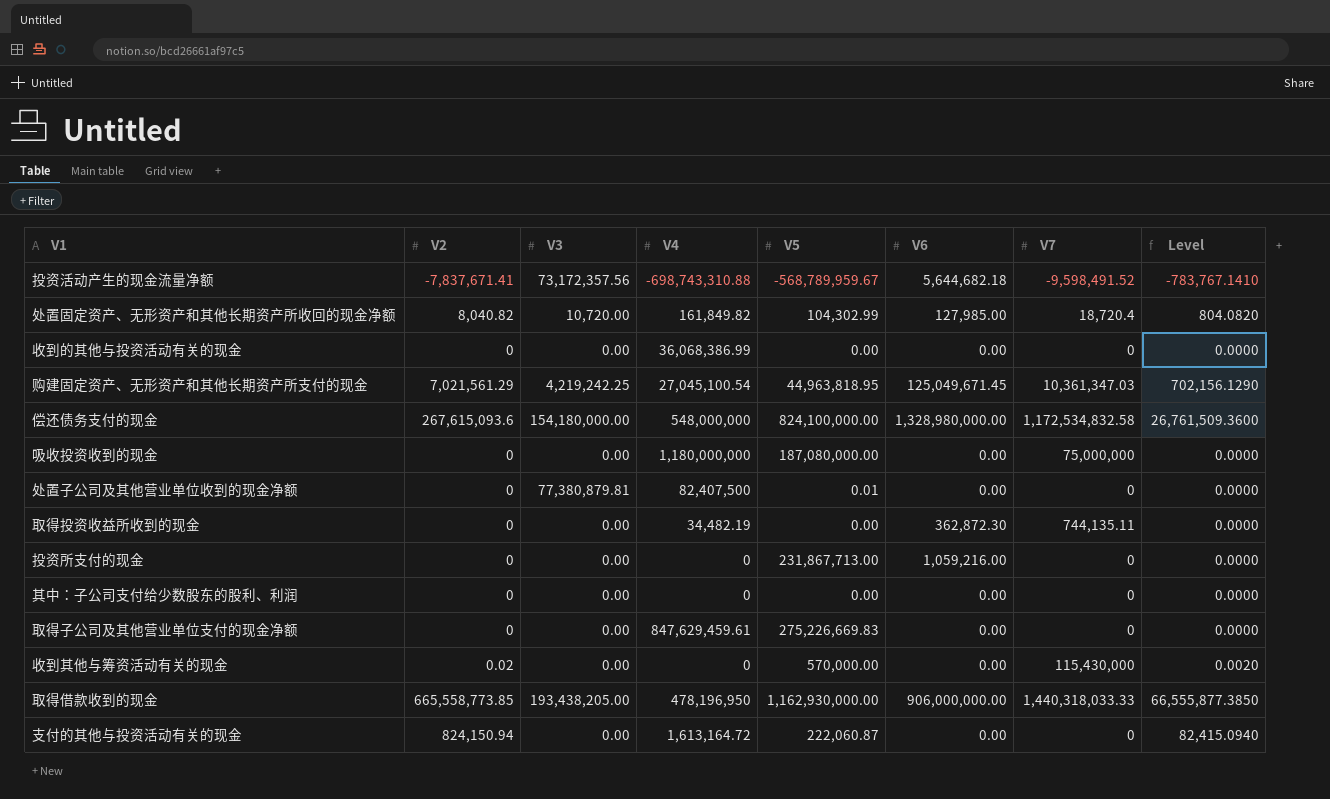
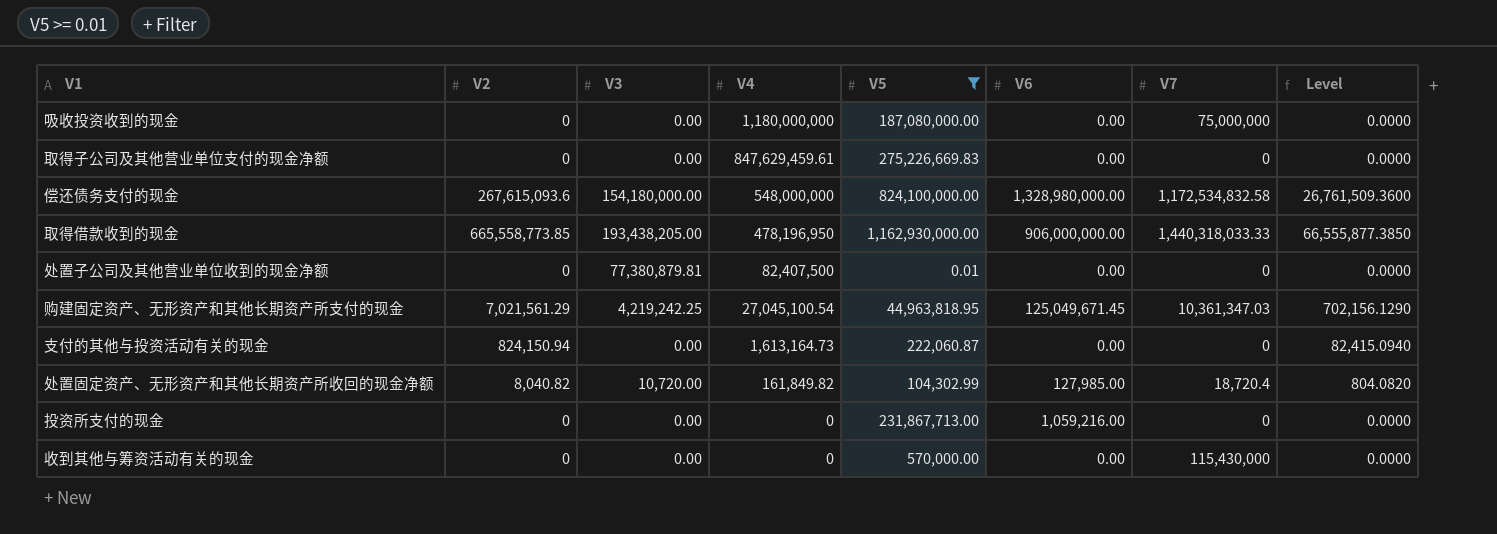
filter: none -> V5 >= 0.01
row order: none -> V4 descending
支付的其他与投资活动有关的现金 | V4: 1,613,164.72 -> 1,613,164.73
收到其他与筹资活动有关的现金 | V2: 0.02 -> 0
收到其他与筹资活动有关的现金 | Level: 0.0020 -> 0.0000

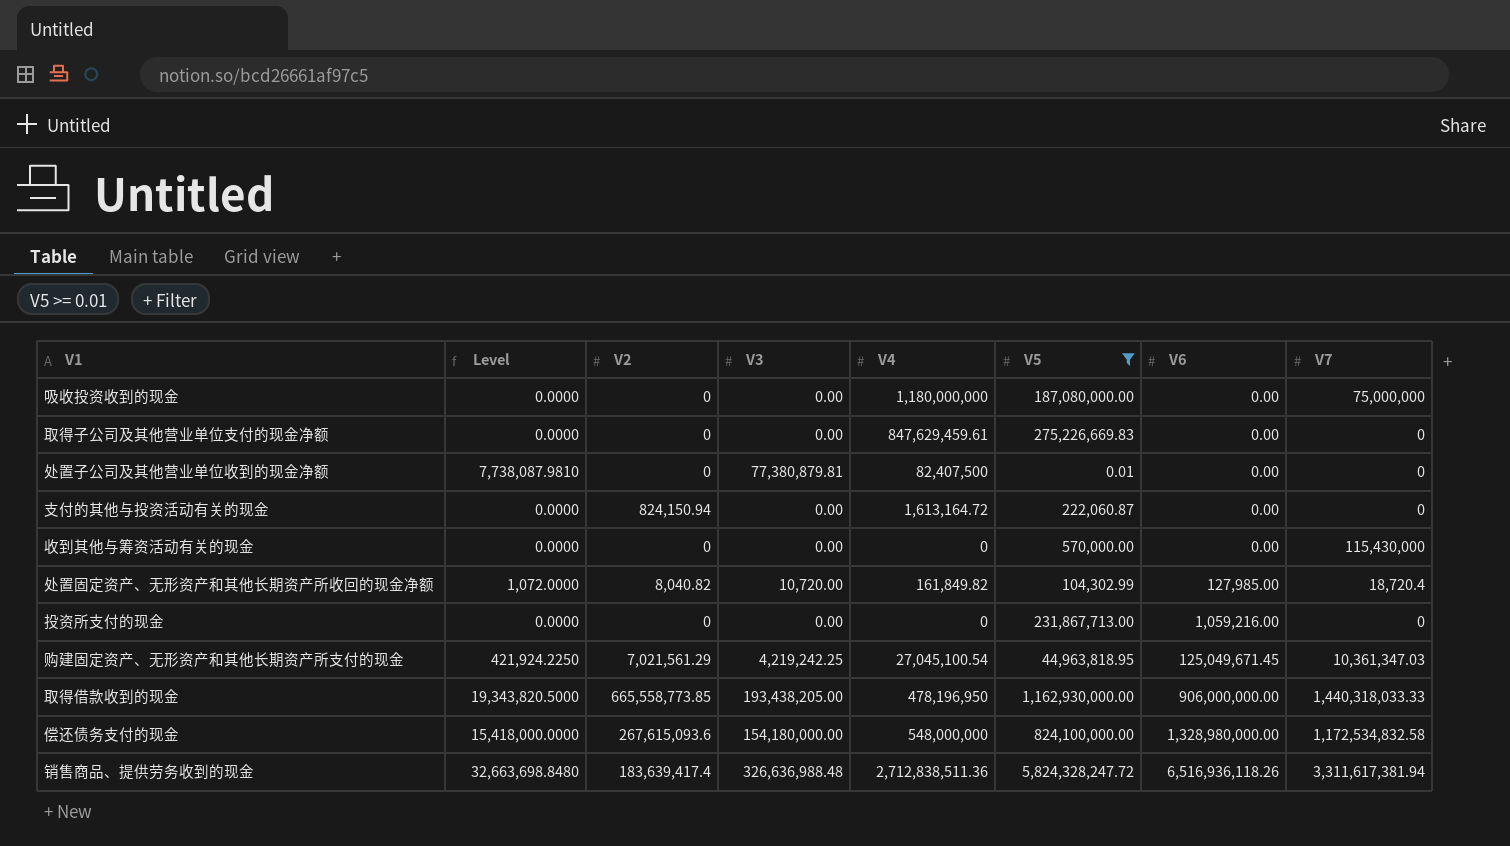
row order: V4 descending -> V6 ascending
column Level | formula: [V2] * 0.1 -> [V3] * 0.1
column Level | position: 8 -> 2
支付的其他与投资活动有关的现金 | V4: 1,613,164.73 -> 1,613,164.72
row 销售商品、提供劳务收到的现金: none -> 32,663,698.8480 | 183,639,417.4 | 326,636,988.48 | 2,712,838,511.36 | 5,824,328,247.72 | 6,516,936,118.26 | 3,311,617,381.94

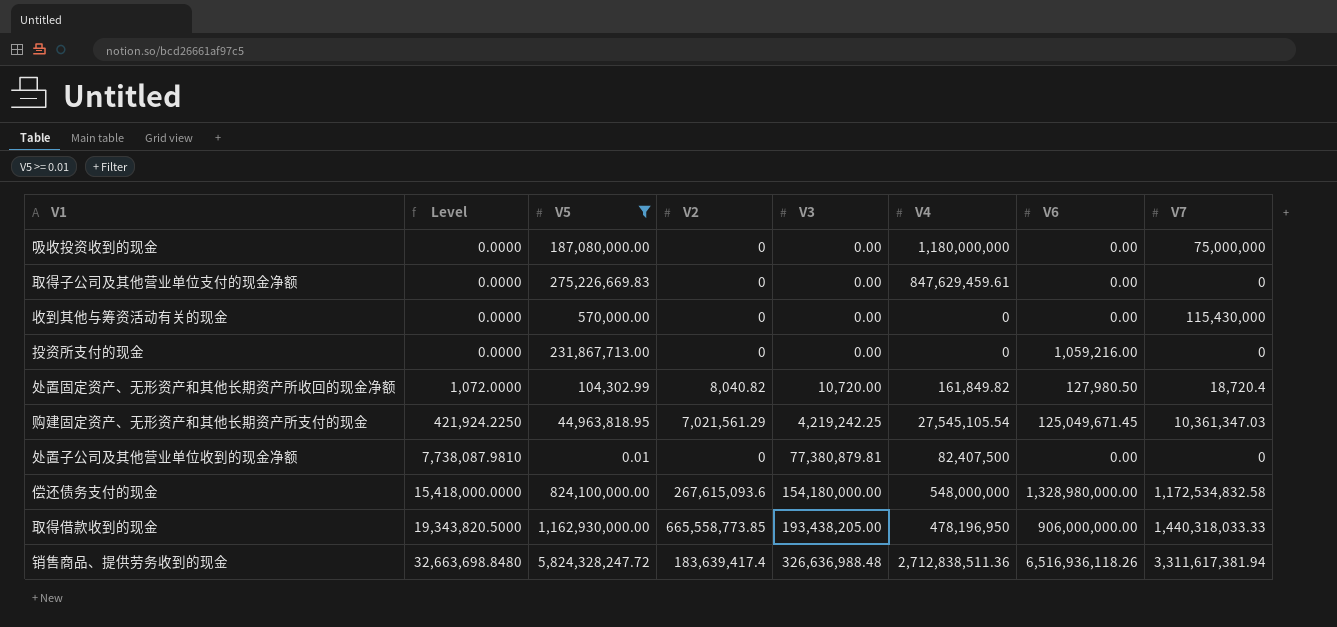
row order: V6 ascending -> Level ascending
column V5 | position: 6 -> 3
row 支付的其他与投资活动有关的现金: 0.0000 | 824,150.94 | 0.00 | 1,613,164.72 | 222,060.87 | 0.00 | 0 -> none
处置固定资产、无形资产和其他长期资产所收回的现金净额 | V6: 127,985.00 -> 127,980.50
购建固定资产、无形资产和其他长期资产所支付的现金 | V4: 27,045,100.54 -> 27,545,105.54

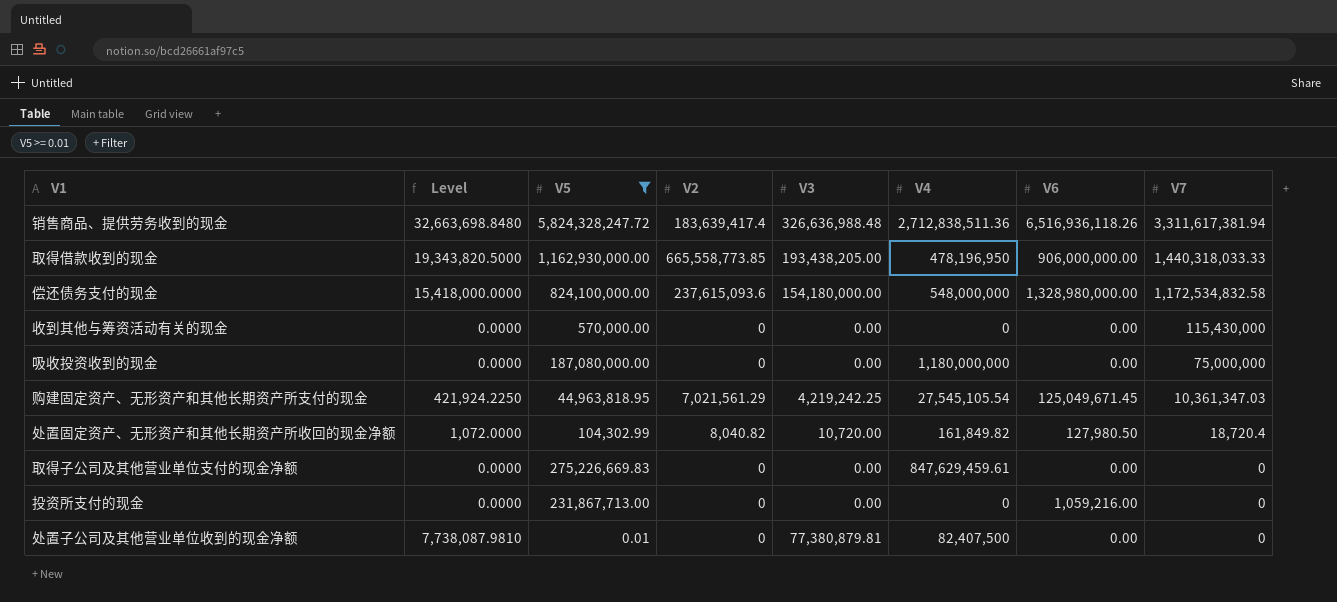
row order: Level ascending -> V7 descending
偿还债务支付的现金 | V2: 267,615,093.6 -> 237,615,093.6

